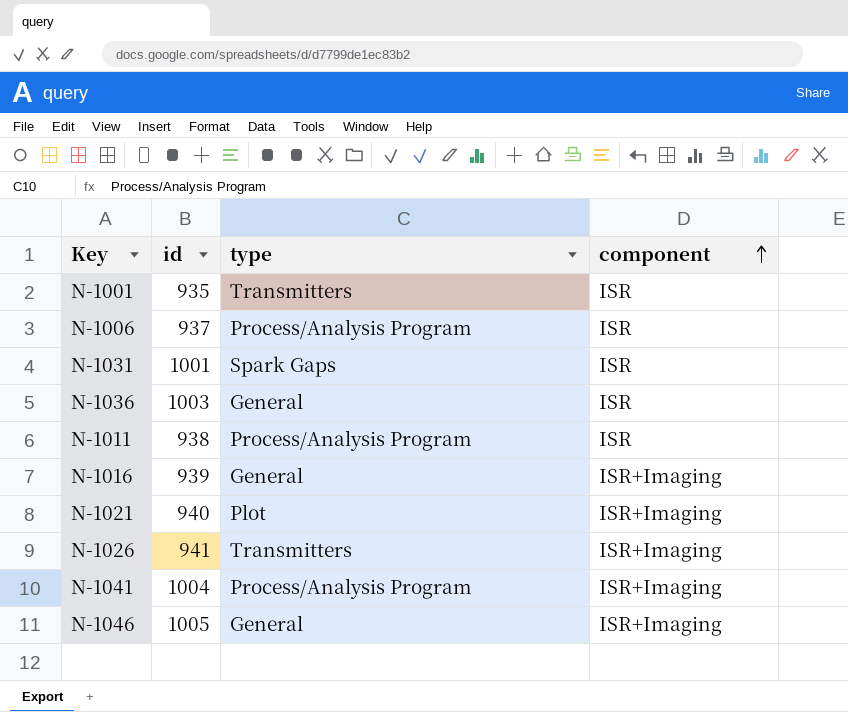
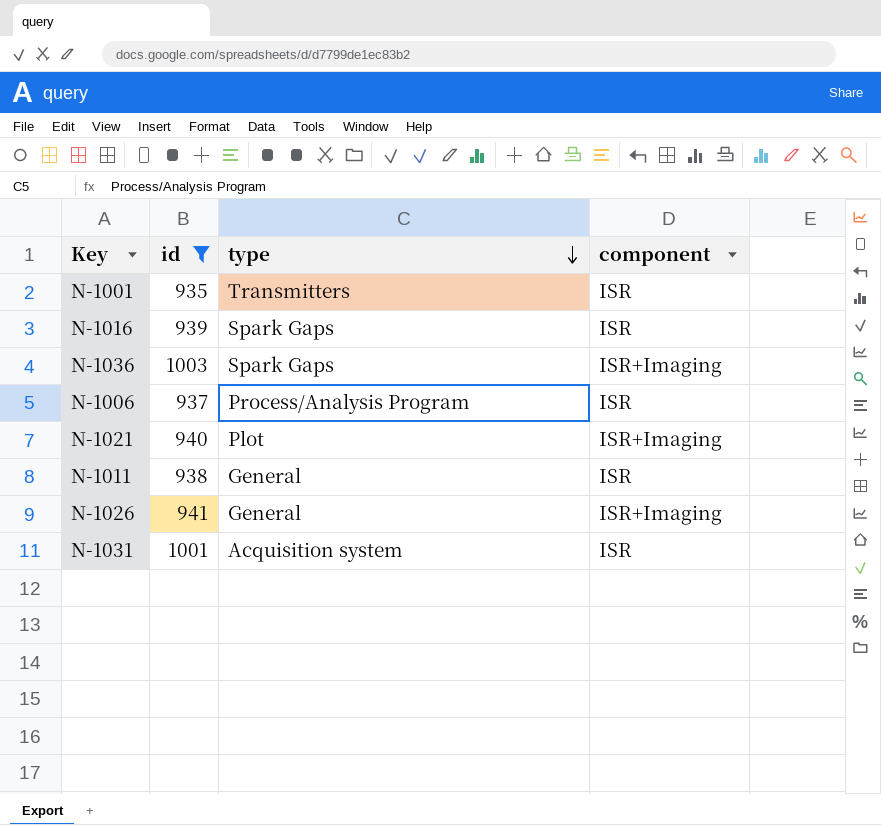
filter: none -> id <= 1003
row order: component ascending -> type descending
N-1016 | type: General -> Spark Gaps
N-1016 | component: ISR+Imaging -> ISR
N-1036 | type: General -> Spark Gaps
N-1036 | component: ISR -> ISR+Imaging
N-1011 | type: Process/Analysis Program -> General
N-1026 | type: Transmitters -> General
N-1031 | type: Spark Gaps -> Acquisition system

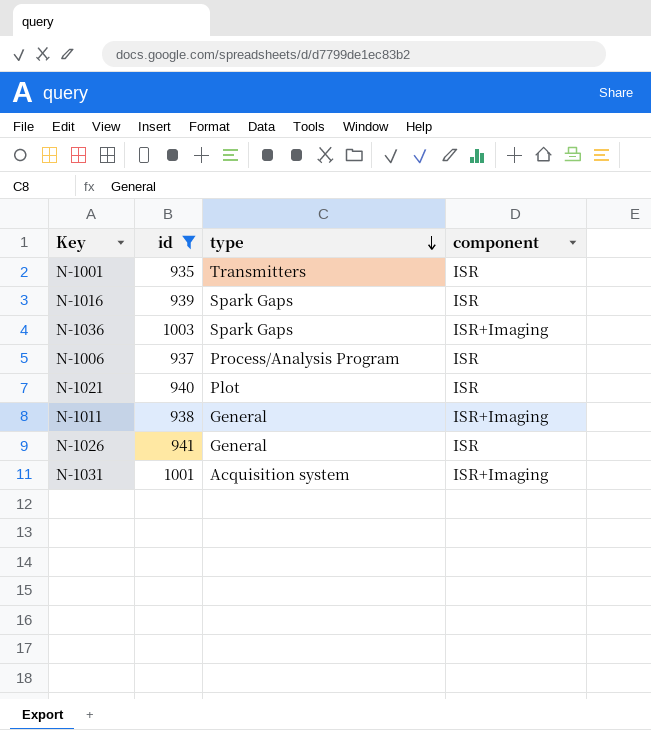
N-1021 | component: ISR+Imaging -> ISR
N-1011 | component: ISR -> ISR+Imaging
N-1026 | component: ISR+Imaging -> ISR
N-1031 | component: ISR -> ISR+Imaging

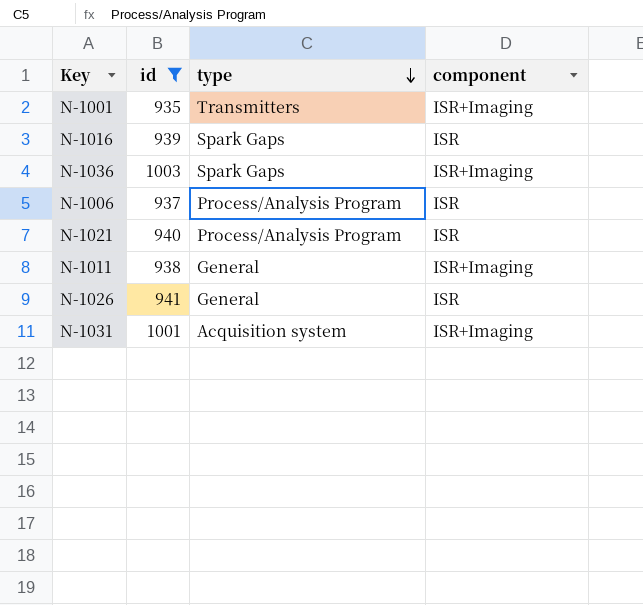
N-1001 | component: ISR -> ISR+Imaging
N-1021 | type: Plot -> Process/Analysis Program

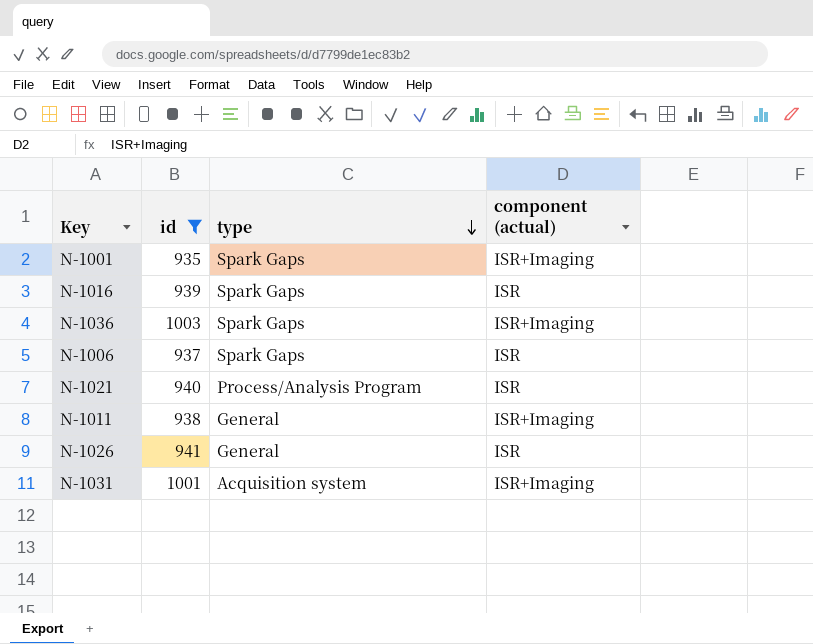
column name: component -> component (actual)
N-1001 | type: Transmitters -> Spark Gaps
N-1006 | type: Process/Analysis Program -> Spark Gaps

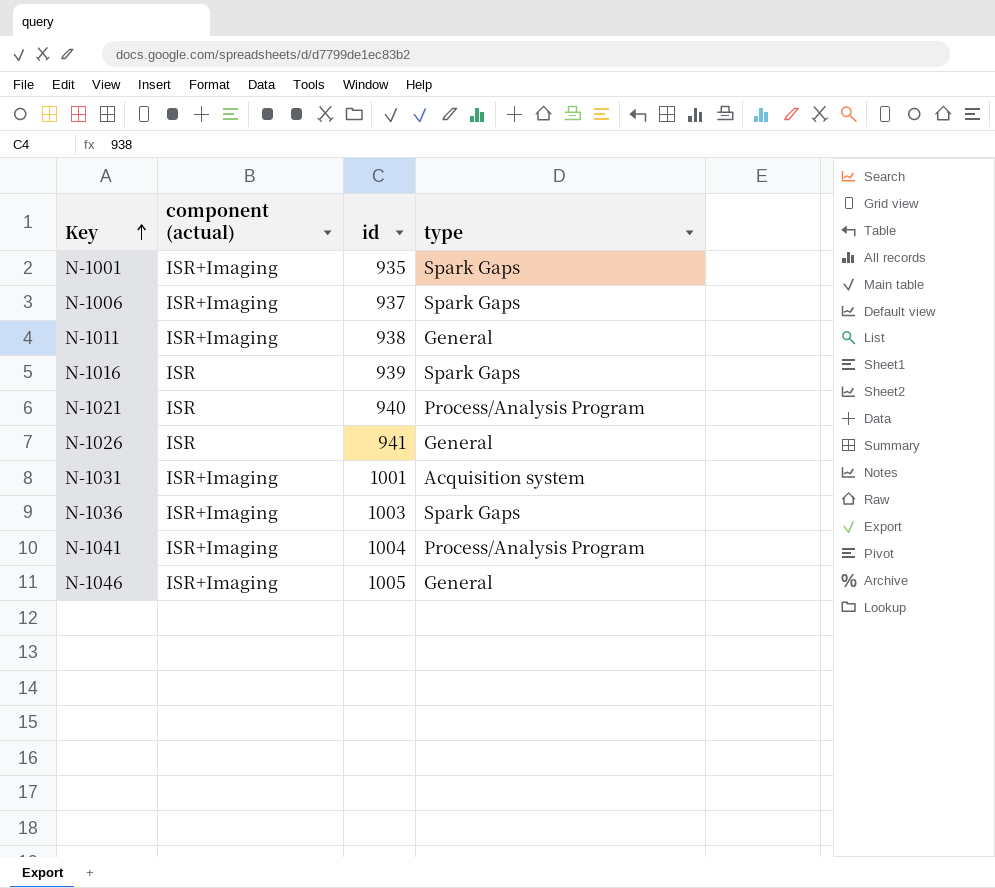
filter: id <= 1003 -> none
row order: type descending -> Key ascending
column component (actual) | position: 4 -> 2
N-1006 | component (actual): ISR -> ISR+Imaging

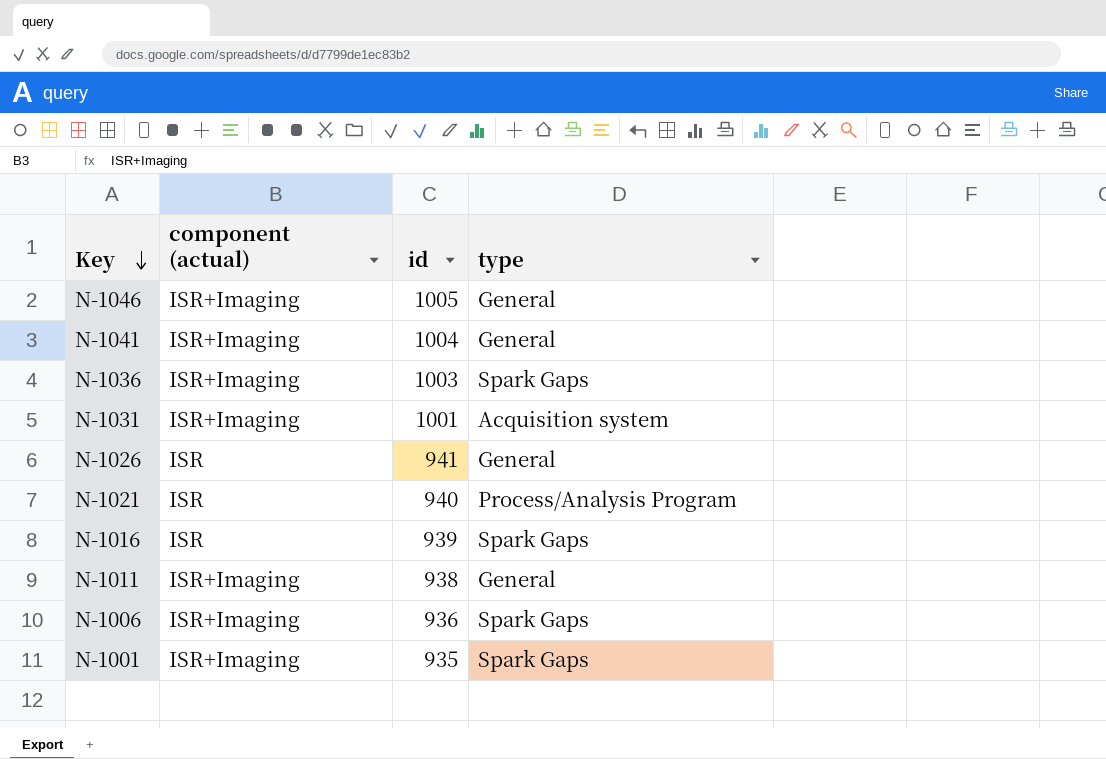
row order: Key ascending -> Key descending
N-1041 | type: Process/Analysis Program -> General
N-1006 | id: 937 -> 936

